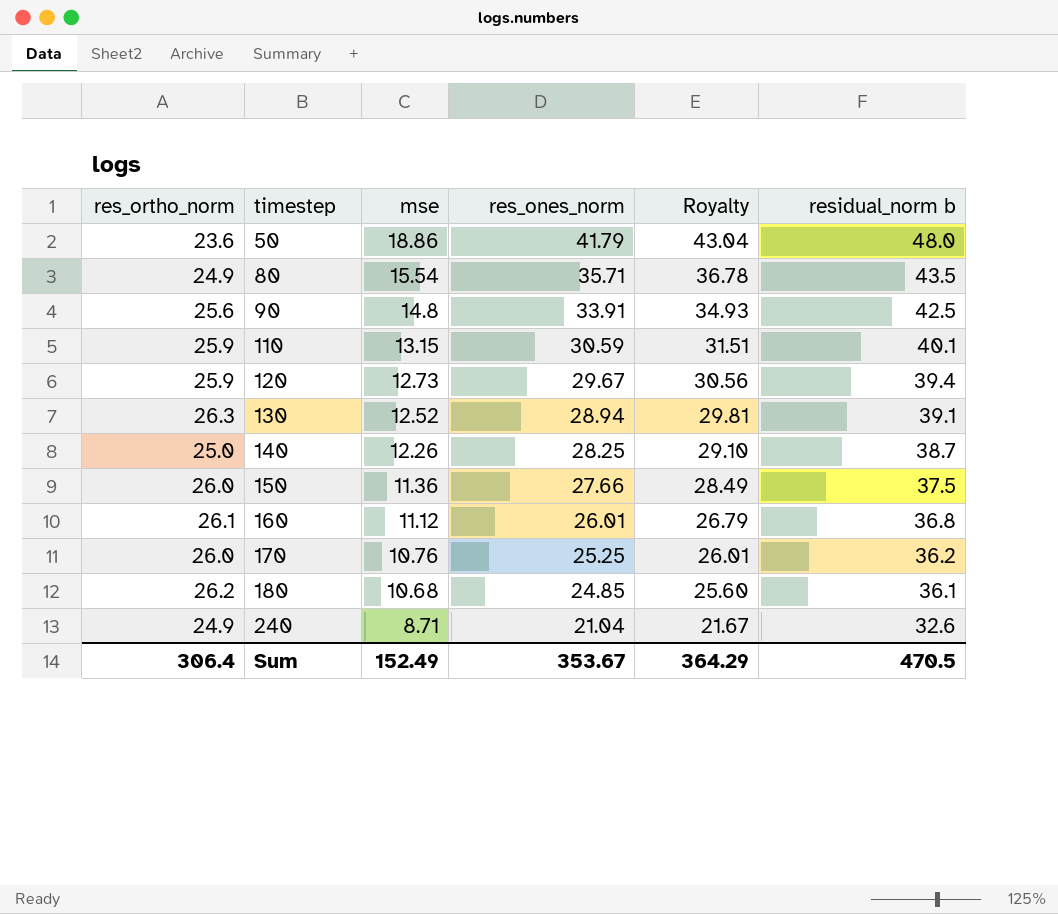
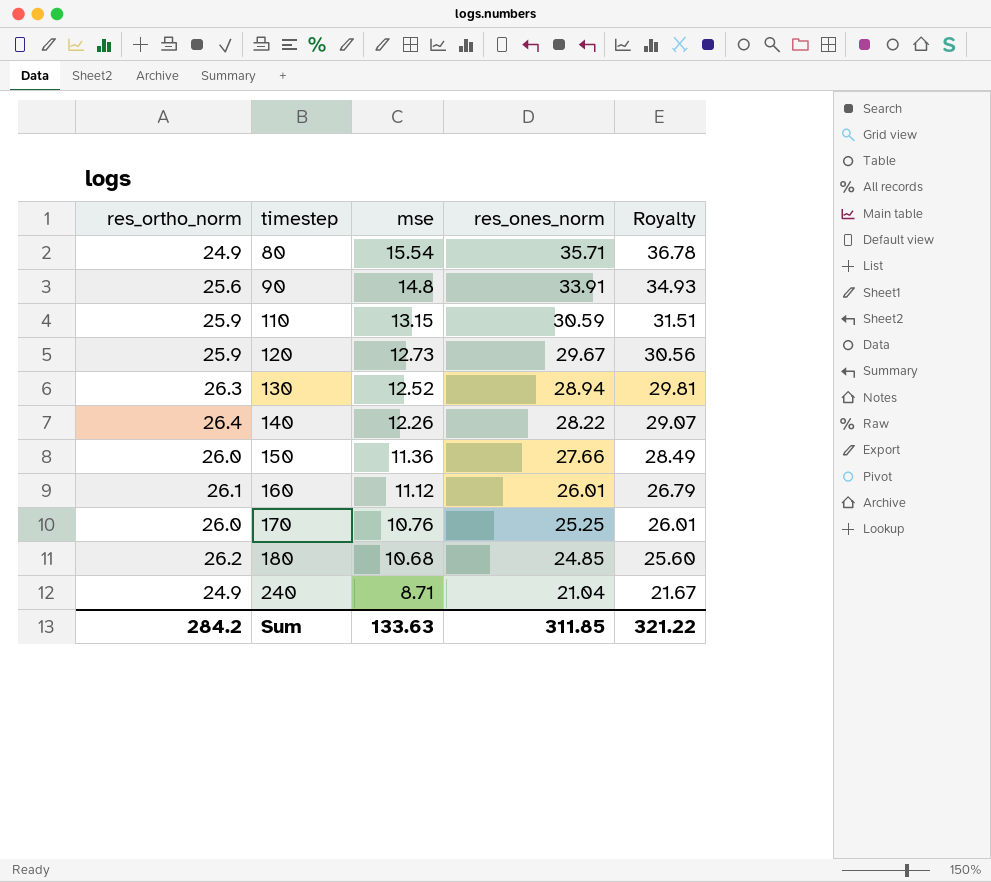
column residual_norm b | position: 6 -> none
row 50: 23.6 | 18.86 | 41.79 | 43.04 | 48.0 -> none
140 | res_ortho_norm: 25.0 -> 26.4
140 | res_ones_norm: 28.25 -> 28.22
140 | Royalty: 29.10 -> 29.07
Sum | res_ortho_norm: 306.4 -> 284.2
Sum | mse: 152.49 -> 133.63
Sum | res_ones_norm: 353.67 -> 311.85
Sum | Royalty: 364.29 -> 321.22

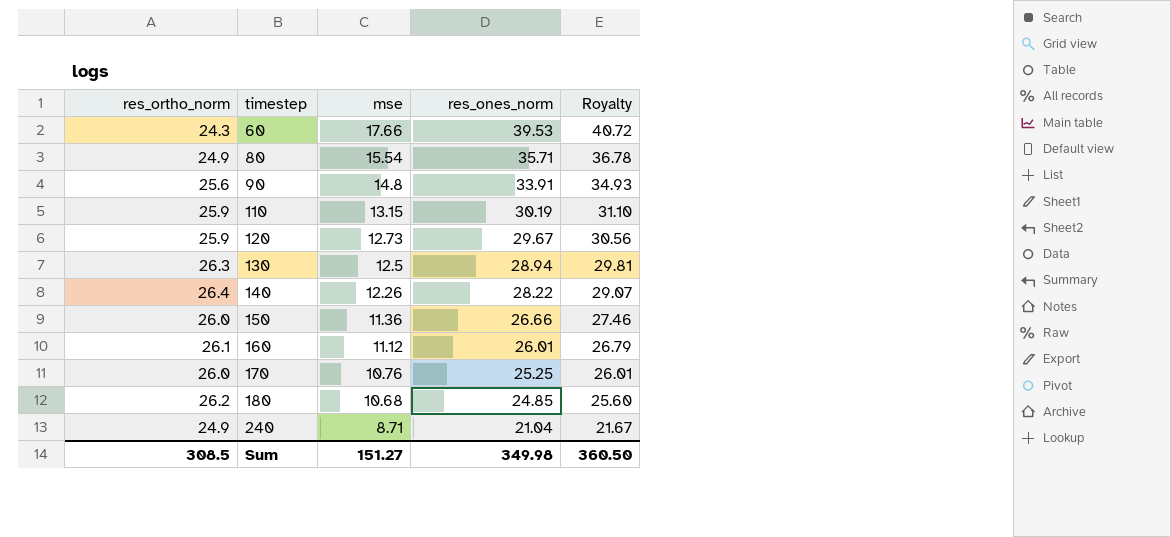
row 60: none -> 24.3 | 17.66 | 39.53 | 40.72
110 | res_ones_norm: 30.59 -> 30.19
110 | Royalty: 31.51 -> 31.10
130 | mse: 12.52 -> 12.5
150 | res_ones_norm: 27.66 -> 26.66
150 | Royalty: 28.49 -> 27.46
Sum | res_ortho_norm: 284.2 -> 308.5
Sum | mse: 133.63 -> 151.27
Sum | res_ones_norm: 311.85 -> 349.98
Sum | Royalty: 321.22 -> 360.50

